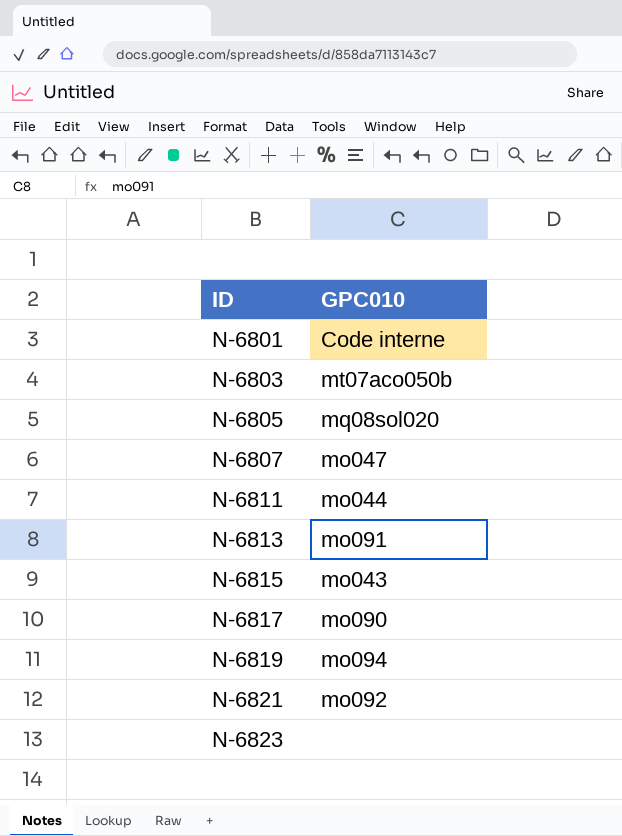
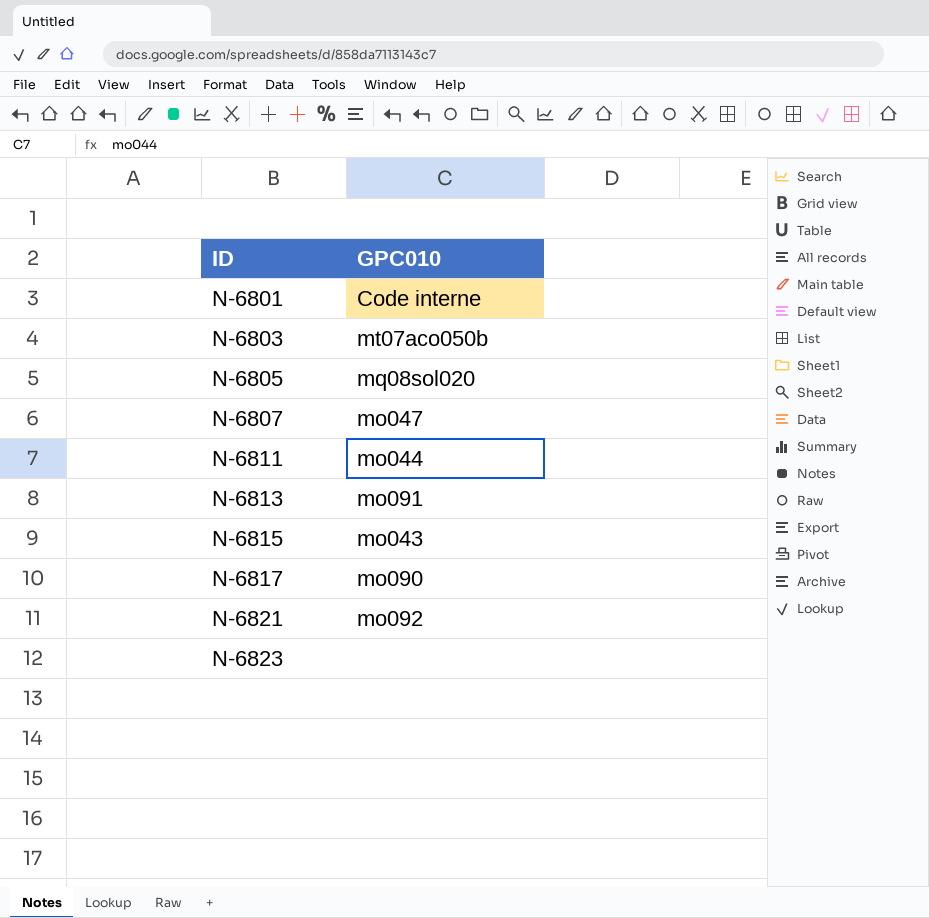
row N-6819: mo094 -> none

